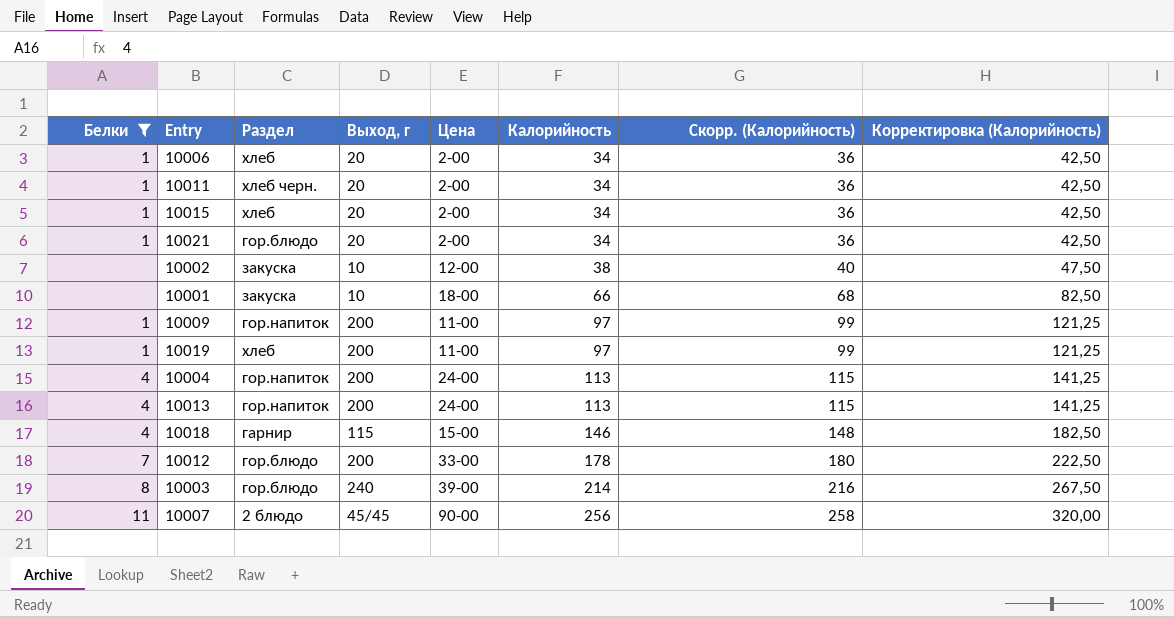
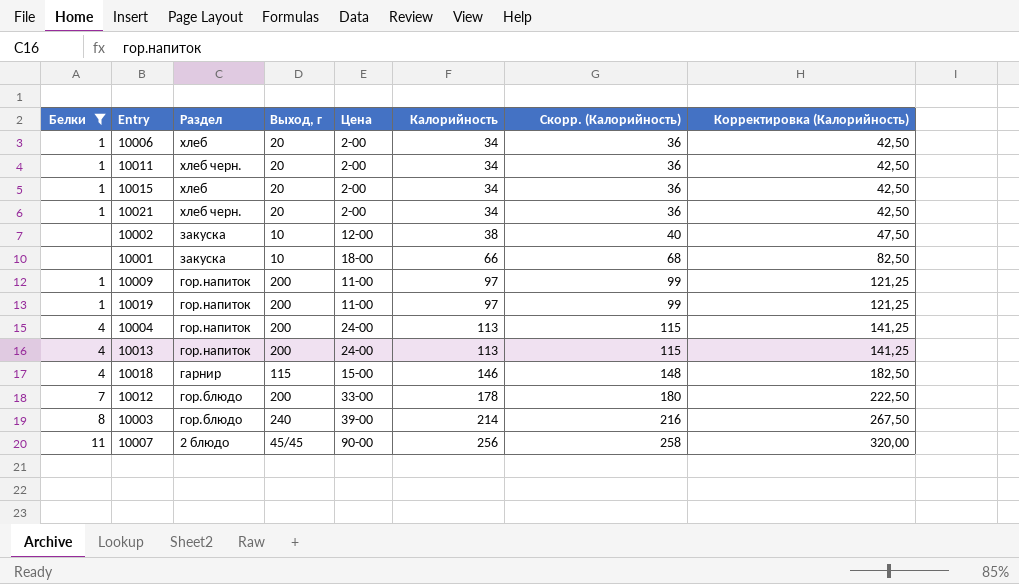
10021 | Раздел: гор.блюдо -> хлеб черн.
10019 | Раздел: хлеб -> гор.напиток

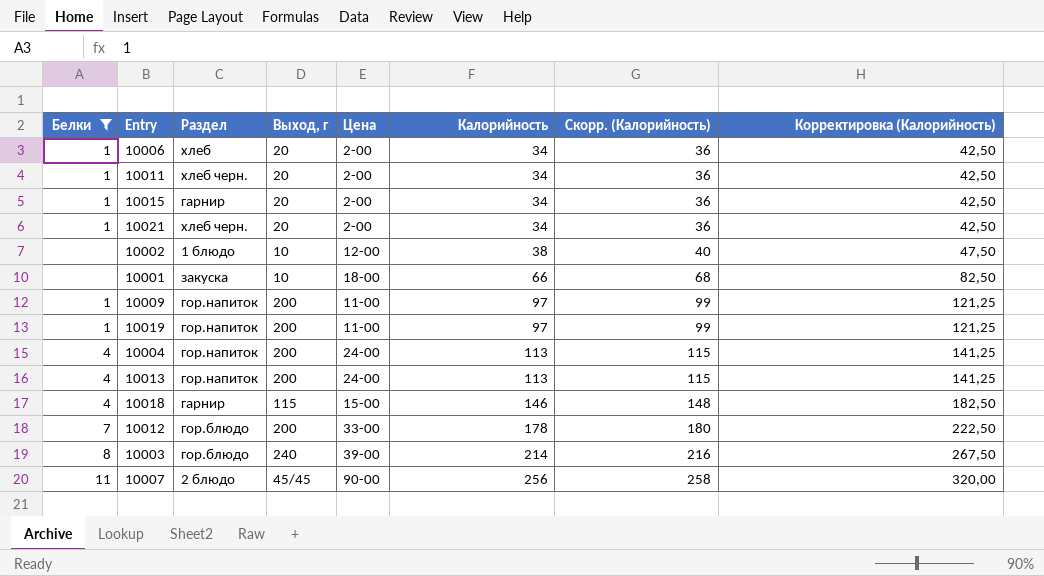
10015 | Раздел: хлеб -> гарнир
10002 | Раздел: закуска -> 1 блюдо

